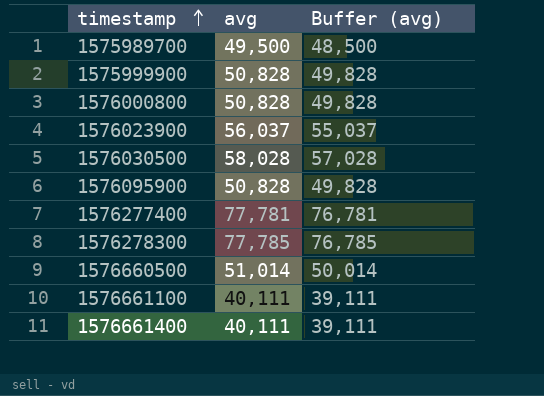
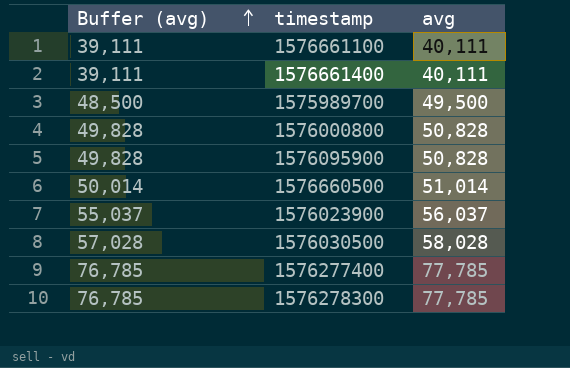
row order: timestamp ascending -> Buffer (avg) ascending
column Buffer (avg) | position: 3 -> 1
row 1575999900: 50,828 | 49,828 -> none
1576277400 | Buffer (avg): 76,781 -> 76,785
1576277400 | avg: 77,781 -> 77,785

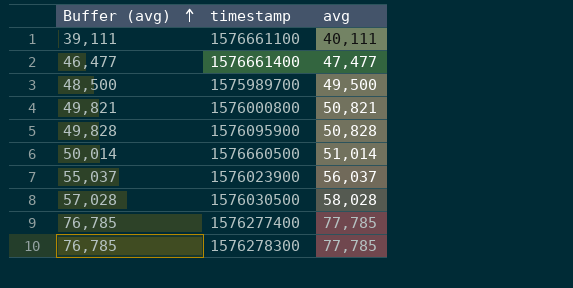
1576661400 | Buffer (avg): 39,111 -> 46,477
1576661400 | avg: 40,111 -> 47,477
1576000800 | Buffer (avg): 49,828 -> 49,821
1576000800 | avg: 50,828 -> 50,821

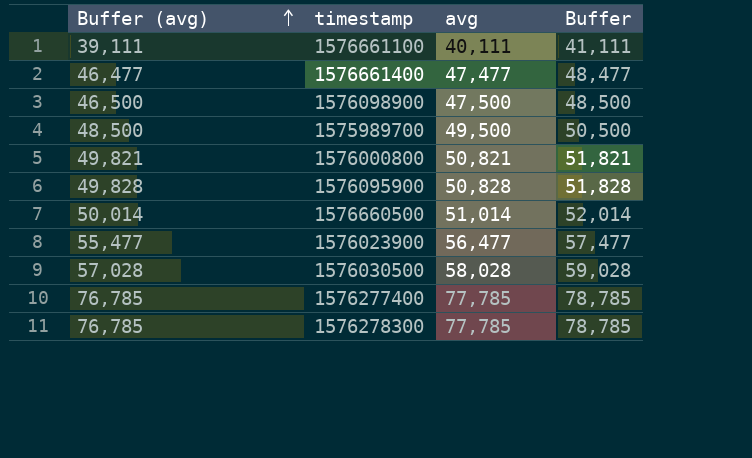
column Buffer | formula: none -> [avg] + 1000
row 1576098900: none -> 46,500 | 47,500 | 48,500
1576023900 | Buffer (avg): 55,037 -> 55,477
1576023900 | avg: 56,037 -> 56,477

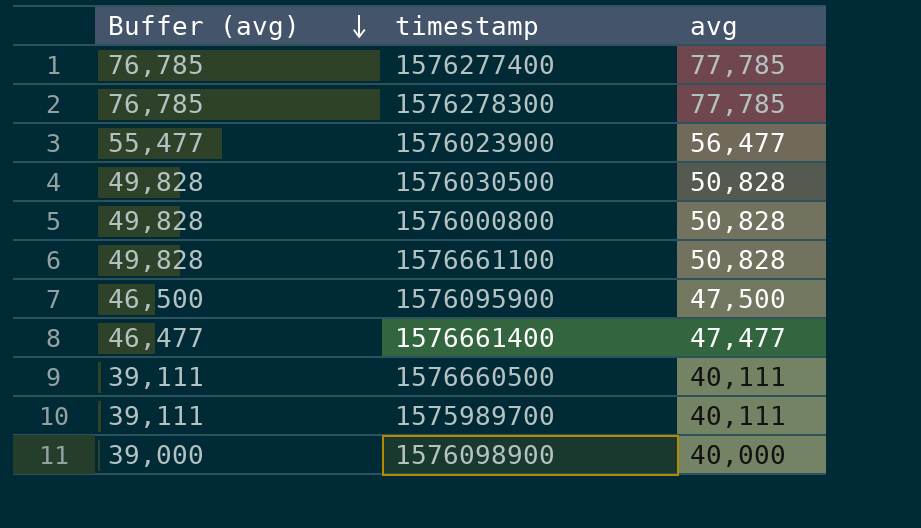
row order: Buffer (avg) ascending -> Buffer (avg) descending
column Buffer | formula: [avg] + 1000 -> none
1576030500 | Buffer (avg): 57,028 -> 49,828
1576030500 | avg: 58,028 -> 50,828
1576000800 | Buffer (avg): 49,821 -> 49,828
1576000800 | avg: 50,821 -> 50,828
1576661100 | Buffer (avg): 39,111 -> 49,828
1576661100 | avg: 40,111 -> 50,828
1576095900 | Buffer (avg): 49,828 -> 46,500
1576095900 | avg: 50,828 -> 47,500
1576660500 | Buffer (avg): 50,014 -> 39,111
1576660500 | avg: 51,014 -> 40,111
1575989700 | Buffer (avg): 48,500 -> 39,111
1575989700 | avg: 49,500 -> 40,111
1576098900 | Buffer (avg): 46,500 -> 39,000
1576098900 | avg: 47,500 -> 40,000

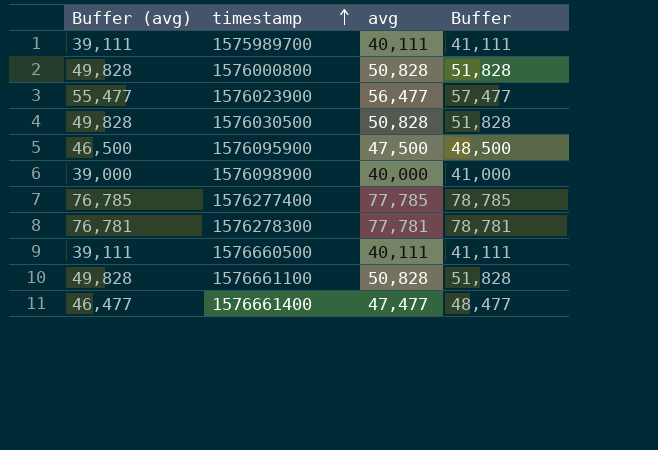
row order: Buffer (avg) descending -> timestamp ascending
column Buffer | formula: none -> [avg] + 1000
1576278300 | Buffer (avg): 76,785 -> 76,781
1576278300 | avg: 77,785 -> 77,781

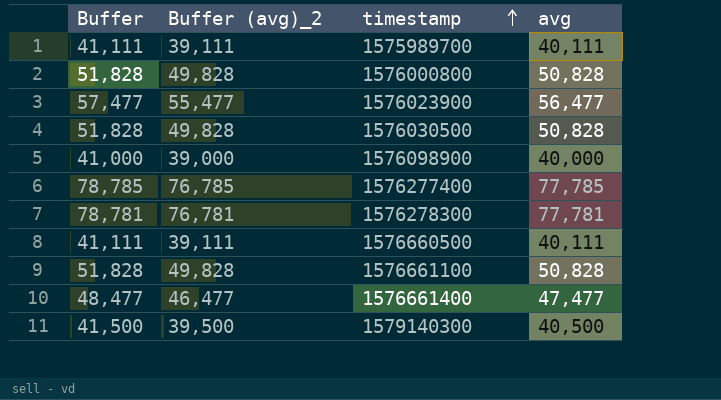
column Buffer | position: 4 -> 1
column name: Buffer (avg) -> Buffer (avg)_2
row 1576095900: 46,500 | 47,500 | 48,500 -> none
row 1579140300: none -> 41,500 | 39,500 | 40,500

